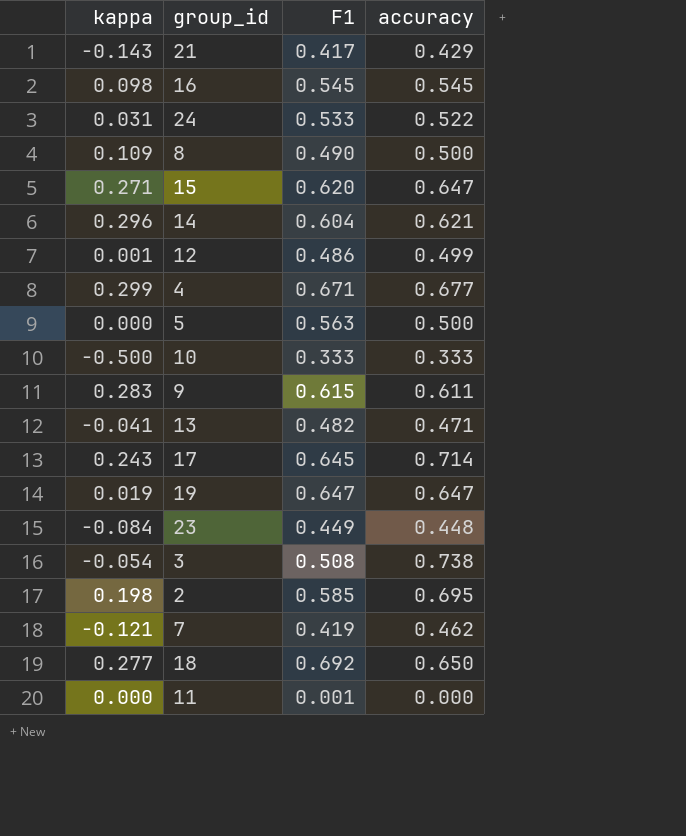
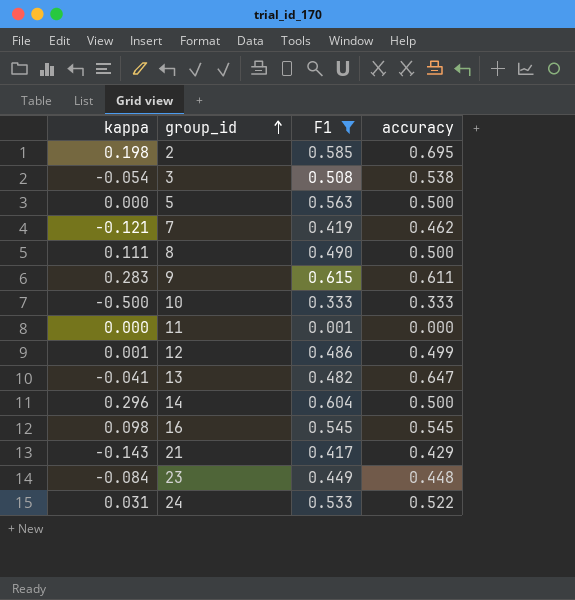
filter: none -> F1 <= 0.615
row order: none -> group_id ascending
3 | accuracy: 0.738 -> 0.538
8 | kappa: 0.109 -> 0.111
13 | accuracy: 0.471 -> 0.647
14 | accuracy: 0.621 -> 0.500

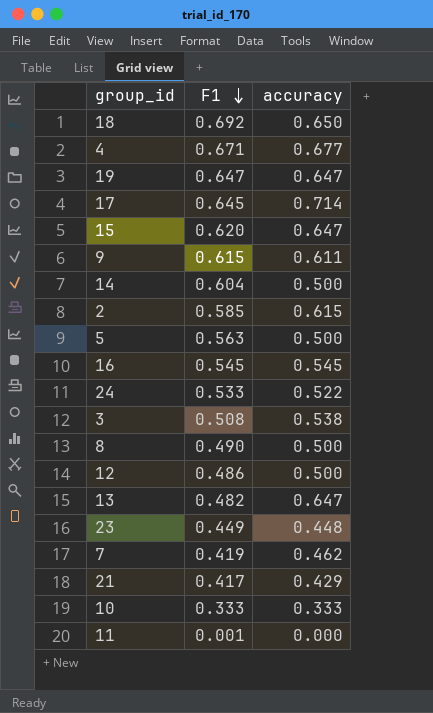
filter: F1 <= 0.615 -> none
row order: group_id ascending -> F1 descending
column kappa | position: 1 -> none
2 | accuracy: 0.695 -> 0.615
12 | accuracy: 0.499 -> 0.500

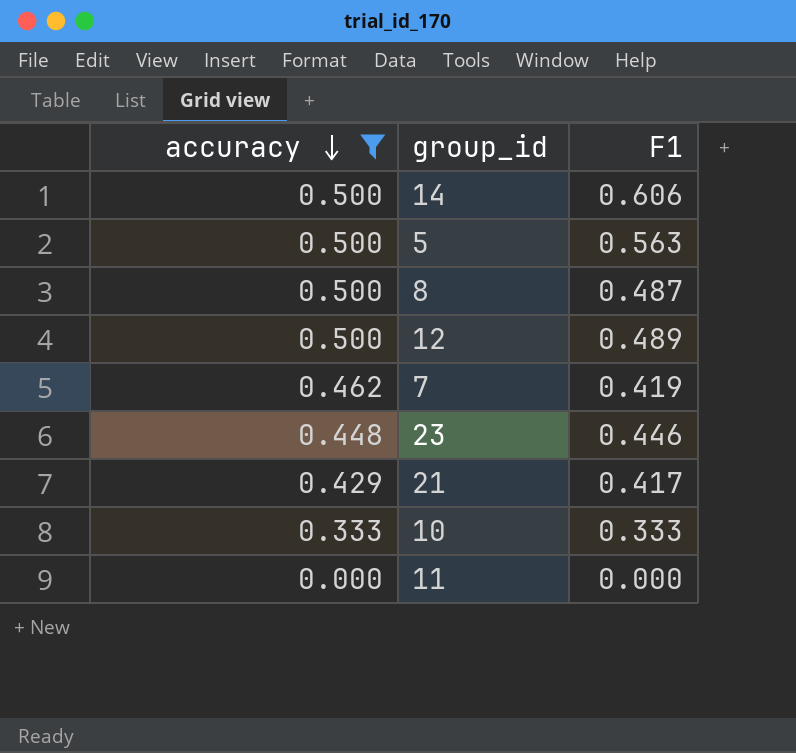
filter: none -> accuracy <= 0.500
row order: F1 descending -> accuracy descending
column accuracy | position: 3 -> 1
14 | F1: 0.604 -> 0.606
8 | F1: 0.490 -> 0.487
12 | F1: 0.486 -> 0.489
23 | F1: 0.449 -> 0.446
11 | F1: 0.001 -> 0.000

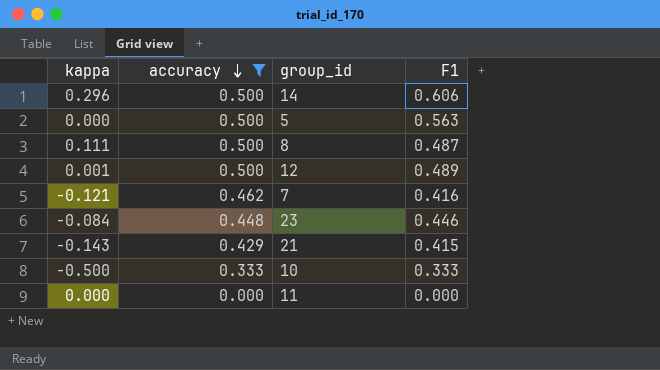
column kappa | position: none -> 1
7 | F1: 0.419 -> 0.416
21 | F1: 0.417 -> 0.415

